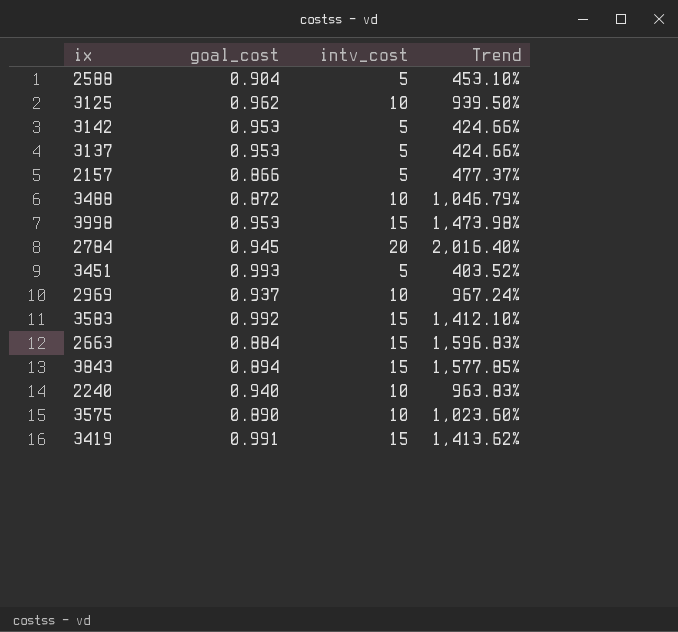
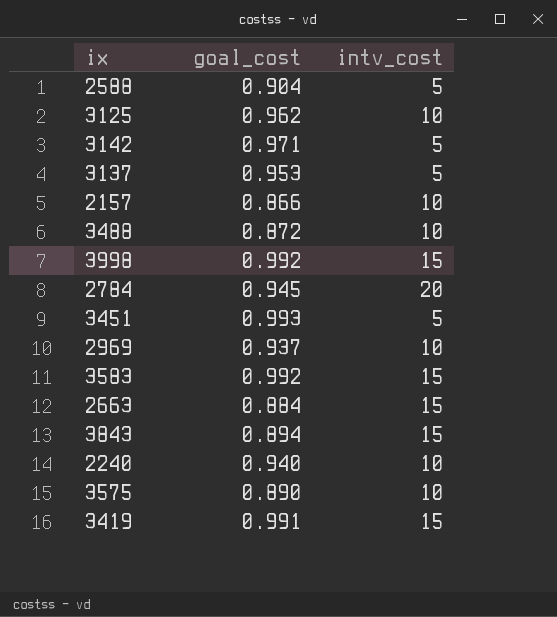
column Trend | formula: ([intv_cost] - [goal_cost]) / [goal_cost] -> none
3142 | goal_cost: 0.953 -> 0.971
2157 | intv_cost: 5 -> 10
3998 | goal_cost: 0.953 -> 0.992

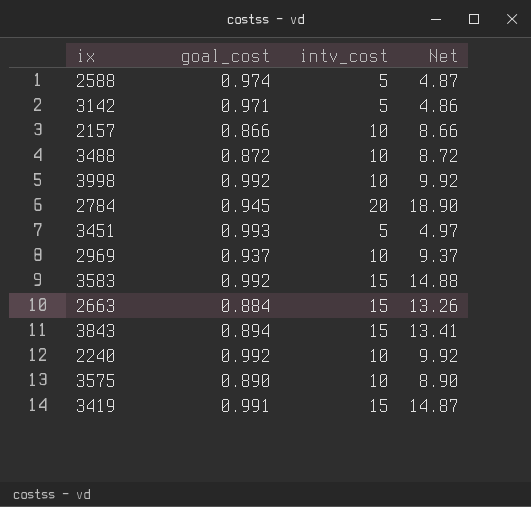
column Net | formula: none -> [goal_cost] * [intv_cost]
row 3125: 0.962 | 10 -> none
row 3137: 0.953 | 5 -> none
2588 | goal_cost: 0.904 -> 0.974
3998 | intv_cost: 15 -> 10
2240 | goal_cost: 0.940 -> 0.992

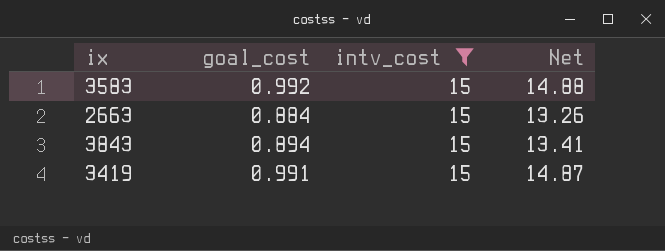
filter: none -> intv_cost = 15

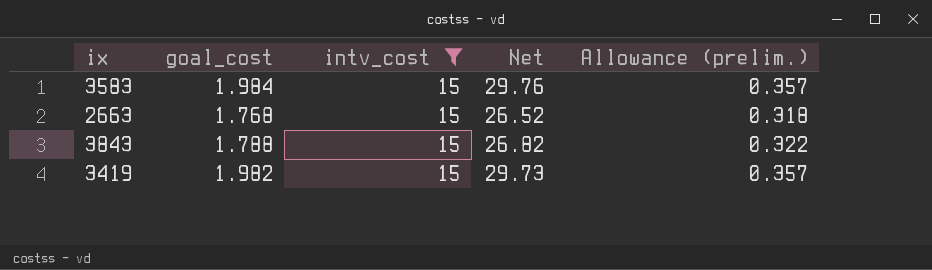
column Allowance (prelim.) | formula: none -> [goal_cost] * 0.18
3583 | goal_cost: 0.992 -> 1.984
3583 | Net: 14.88 -> 29.76
2663 | goal_cost: 0.884 -> 1.768
2663 | Net: 13.26 -> 26.52
3843 | goal_cost: 0.894 -> 1.788
3843 | Net: 13.41 -> 26.82
3419 | goal_cost: 0.991 -> 1.982
3419 | Net: 14.87 -> 29.73

